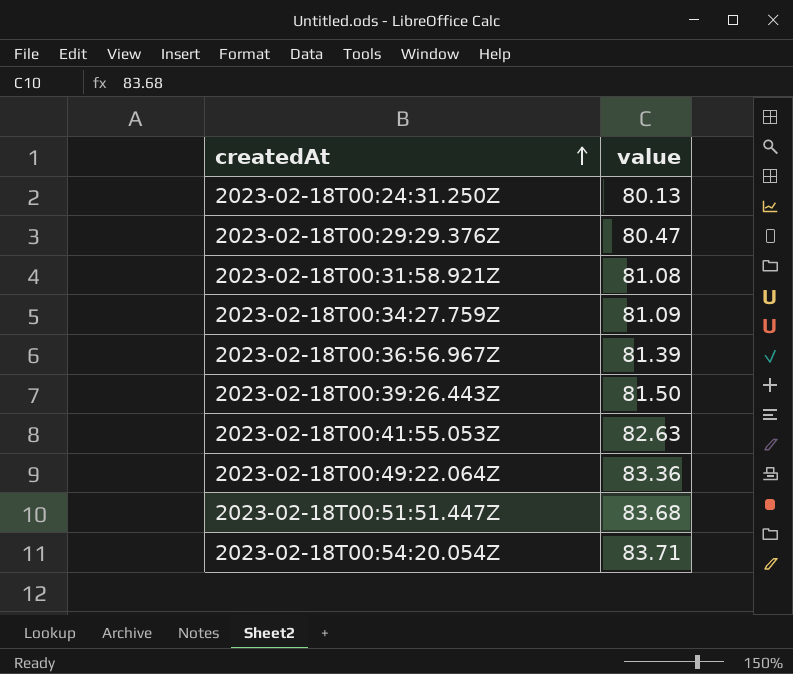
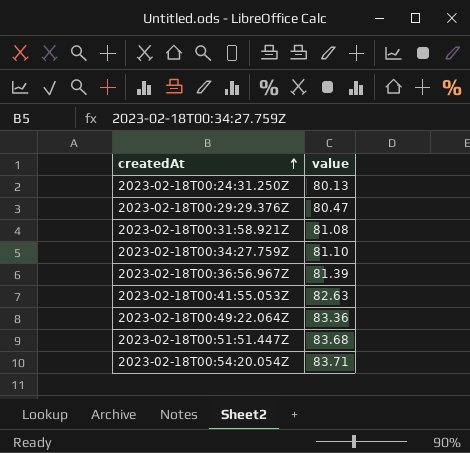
row 2023-02-18T00:39:26.443Z: 81.50 -> none
2023-02-18T00:34:27.759Z | value: 81.09 -> 81.10

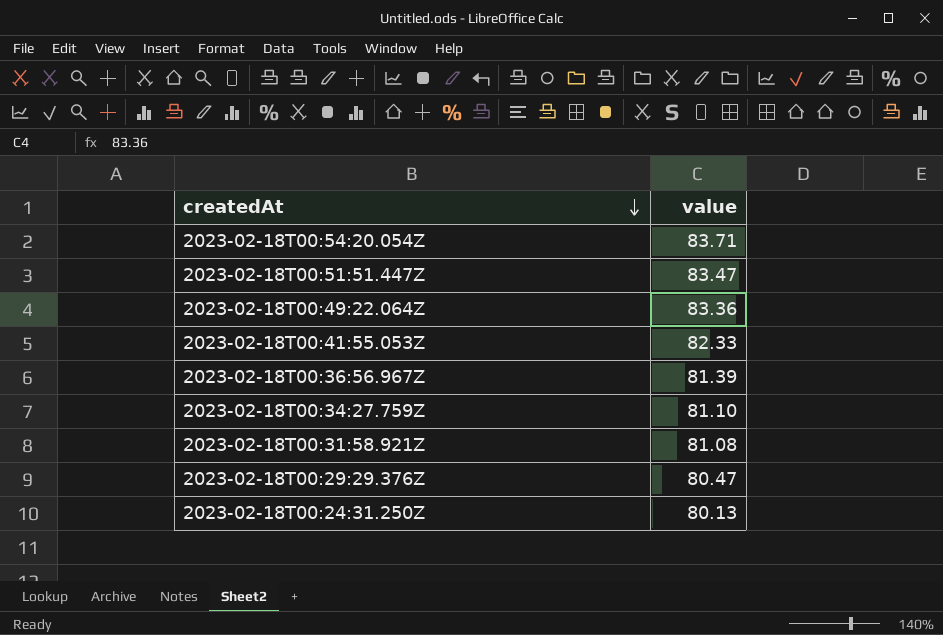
row order: createdAt ascending -> createdAt descending
2023-02-18T00:51:51.447Z | value: 83.68 -> 83.47
2023-02-18T00:41:55.053Z | value: 82.63 -> 82.33

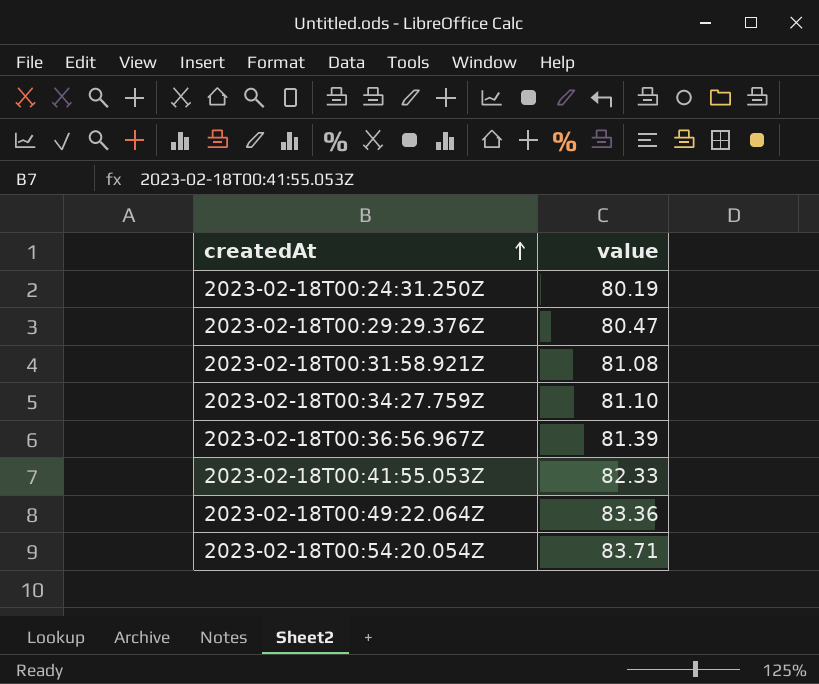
row order: createdAt descending -> createdAt ascending
row 2023-02-18T00:51:51.447Z: 83.47 -> none
2023-02-18T00:24:31.250Z | value: 80.13 -> 80.19

